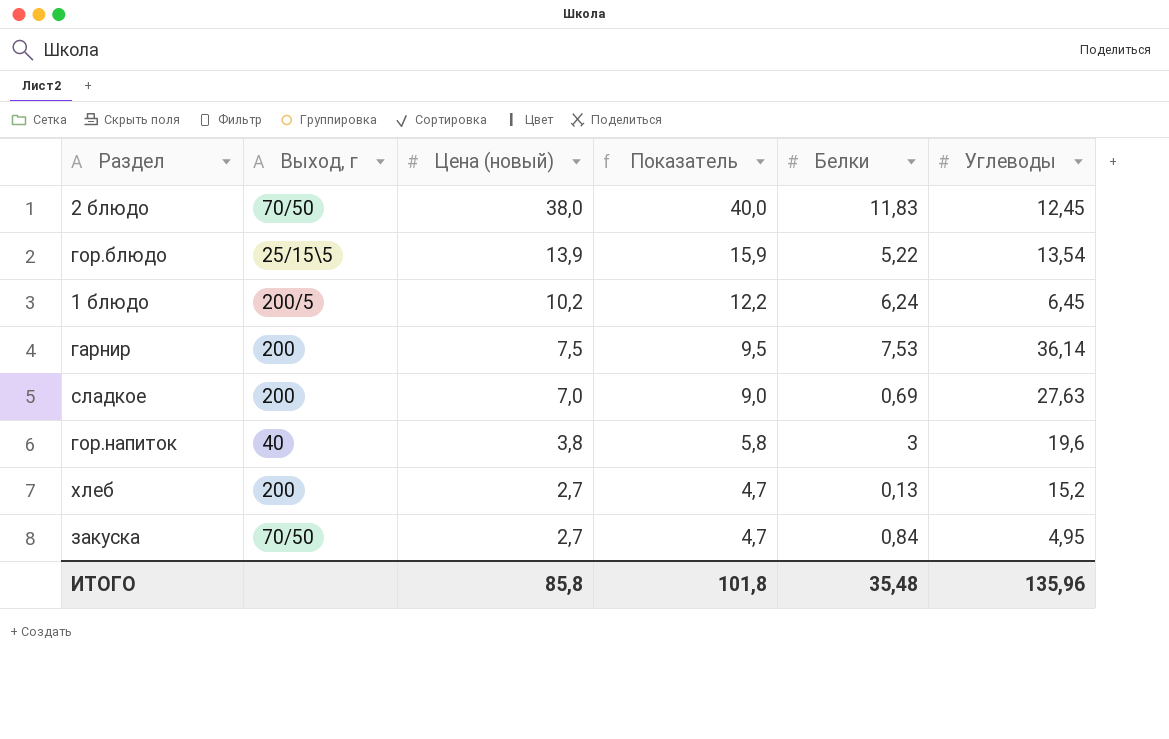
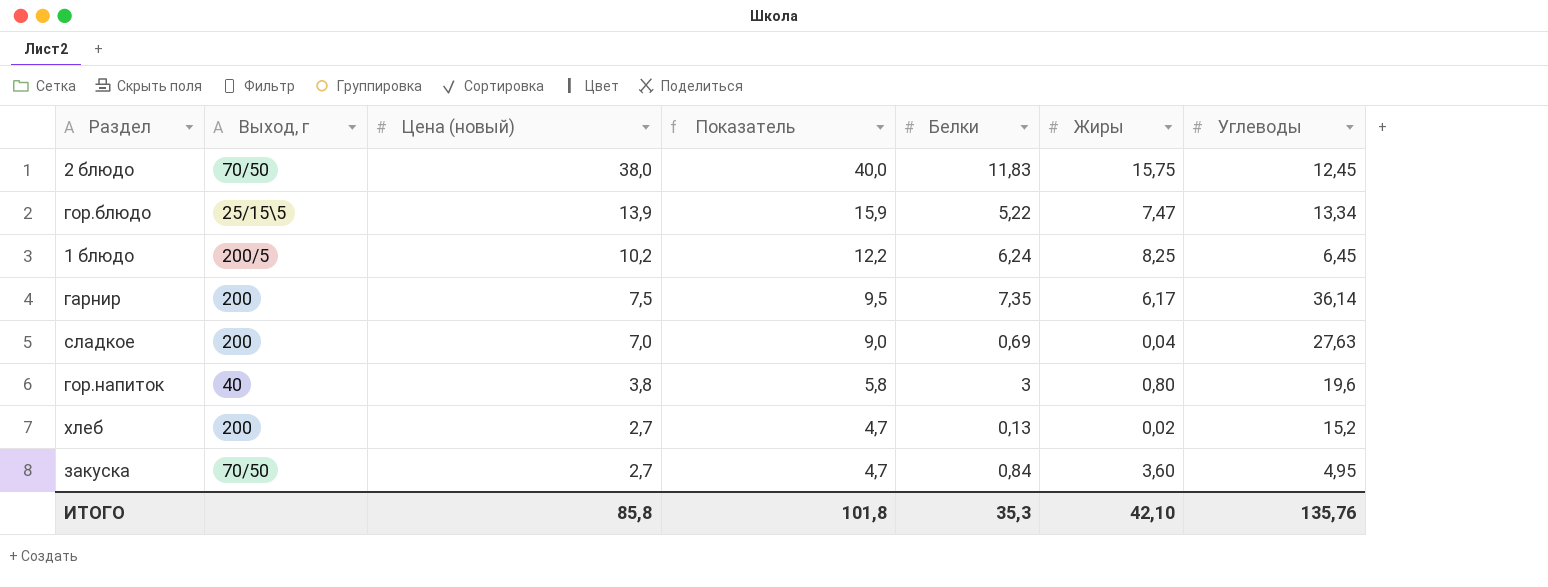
column Жиры | position: none -> 6
гор.блюдо | Углеводы: 13,54 -> 13,34
гарнир | Белки: 7,53 -> 7,35
ИТОГО | Белки: 35,48 -> 35,3
ИТОГО | Углеводы: 135,96 -> 135,76

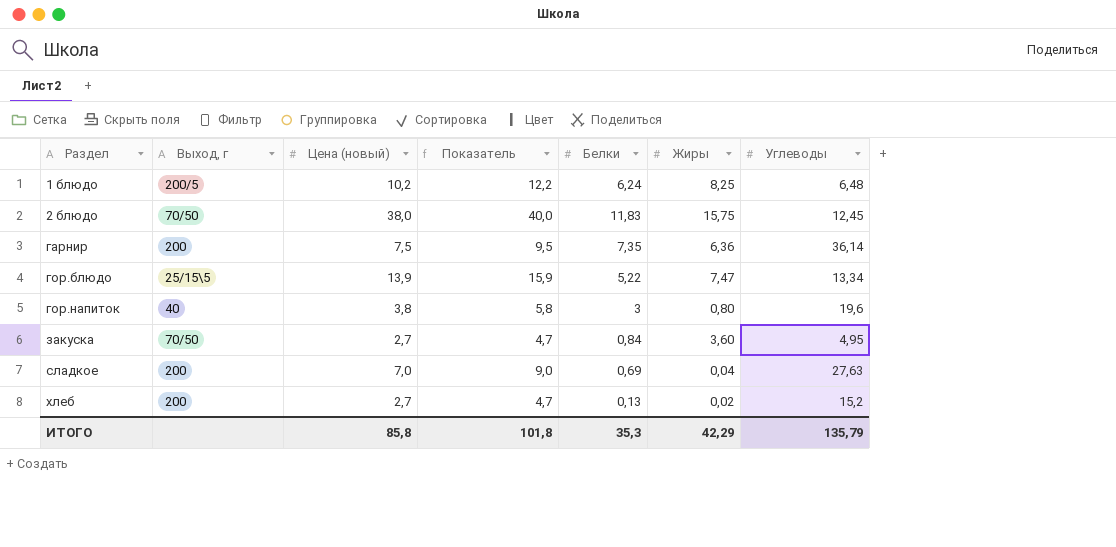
row order: Цена (новый) descending -> Раздел ascending
1 блюдо | Углеводы: 6,45 -> 6,48
гарнир | Жиры: 6,17 -> 6,36
ИТОГО | Жиры: 42,10 -> 42,29
ИТОГО | Углеводы: 135,76 -> 135,79

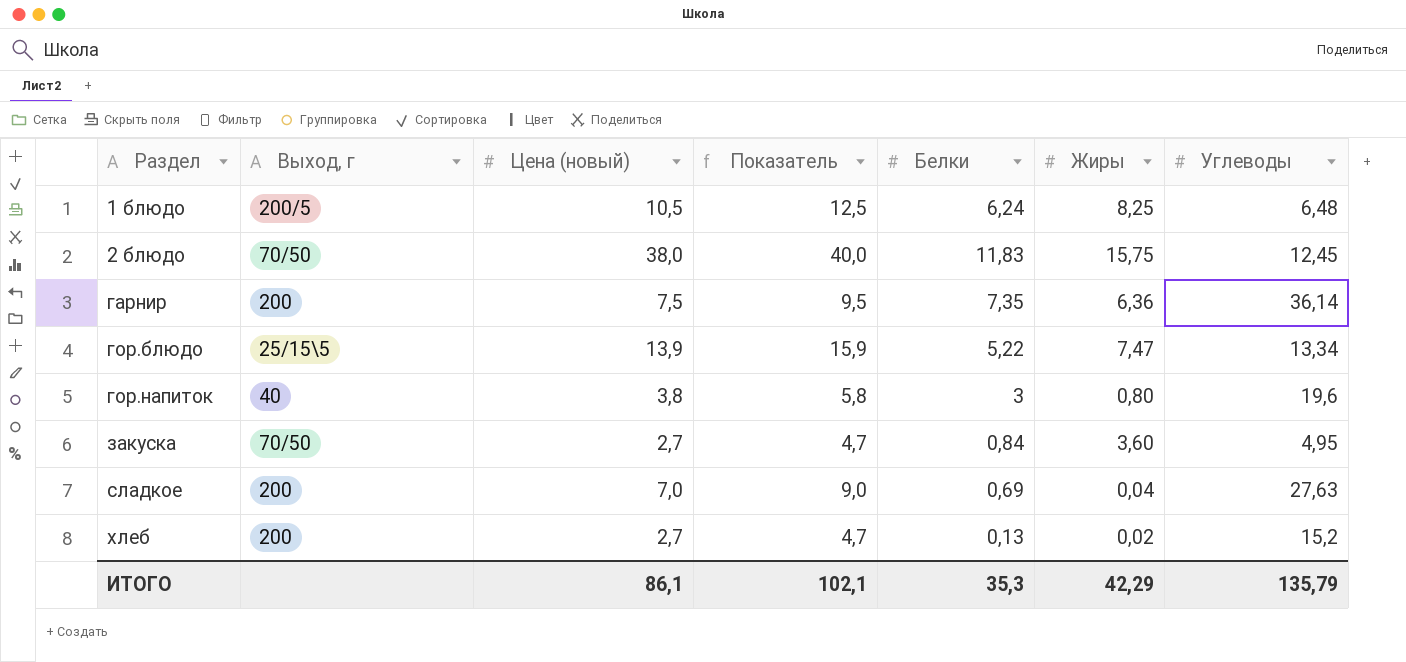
1 блюдо | Цена (новый): 10,2 -> 10,5
1 блюдо | Показатель: 12,2 -> 12,5
ИТОГО | Цена (новый): 85,8 -> 86,1
ИТОГО | Показатель: 101,8 -> 102,1

